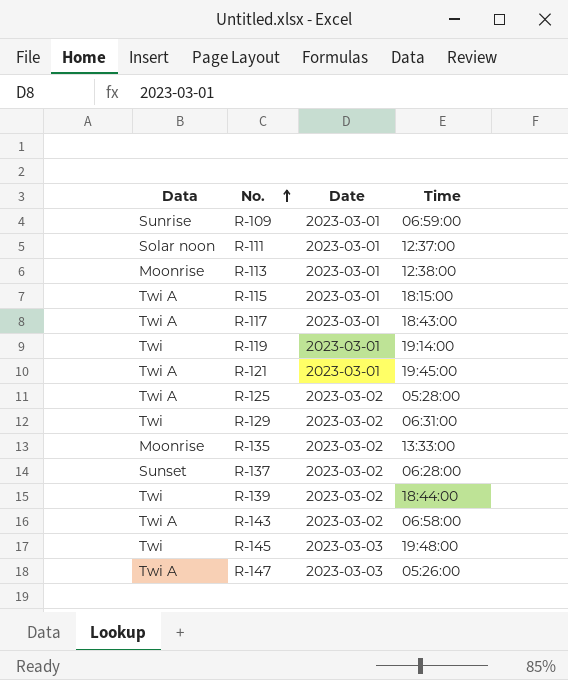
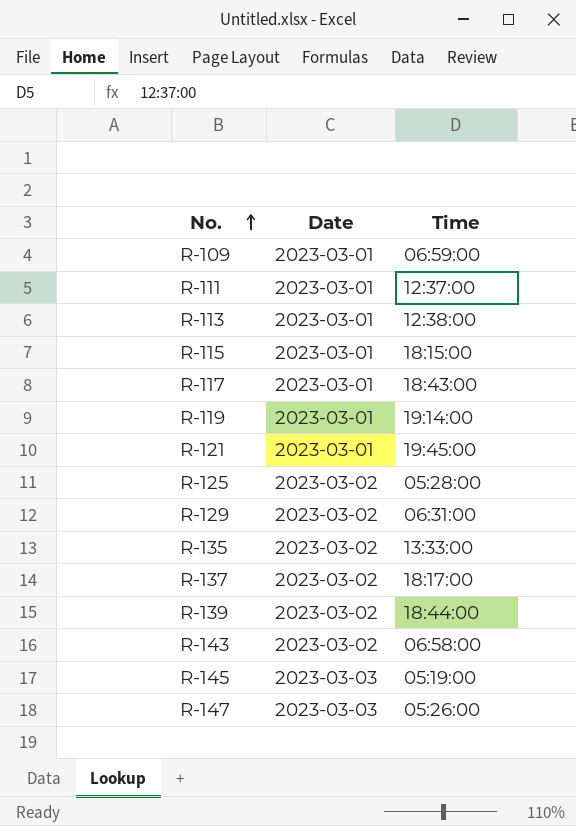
column Data | position: 1 -> none
R-137 | Time: 06:28:00 -> 18:17:00
R-145 | Time: 19:48:00 -> 05:19:00

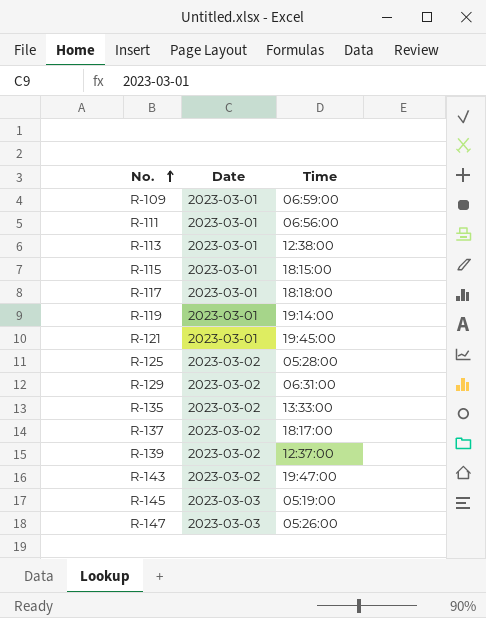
R-111 | Time: 12:37:00 -> 06:56:00
R-117 | Time: 18:43:00 -> 18:18:00
R-139 | Time: 18:44:00 -> 12:37:00
R-143 | Time: 06:58:00 -> 19:47:00

